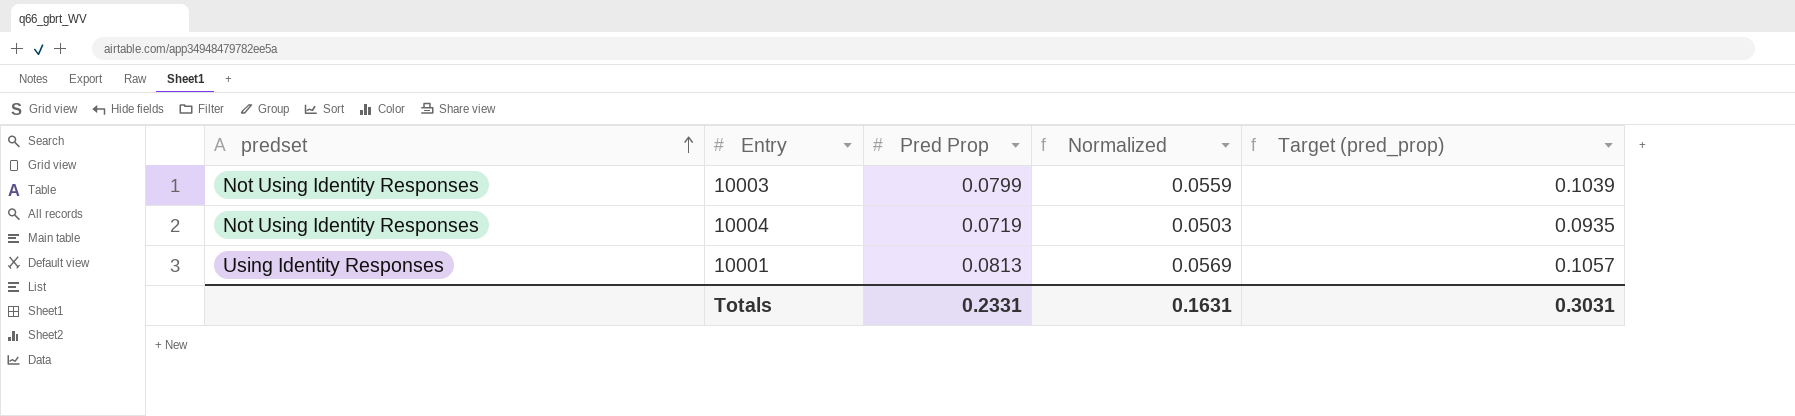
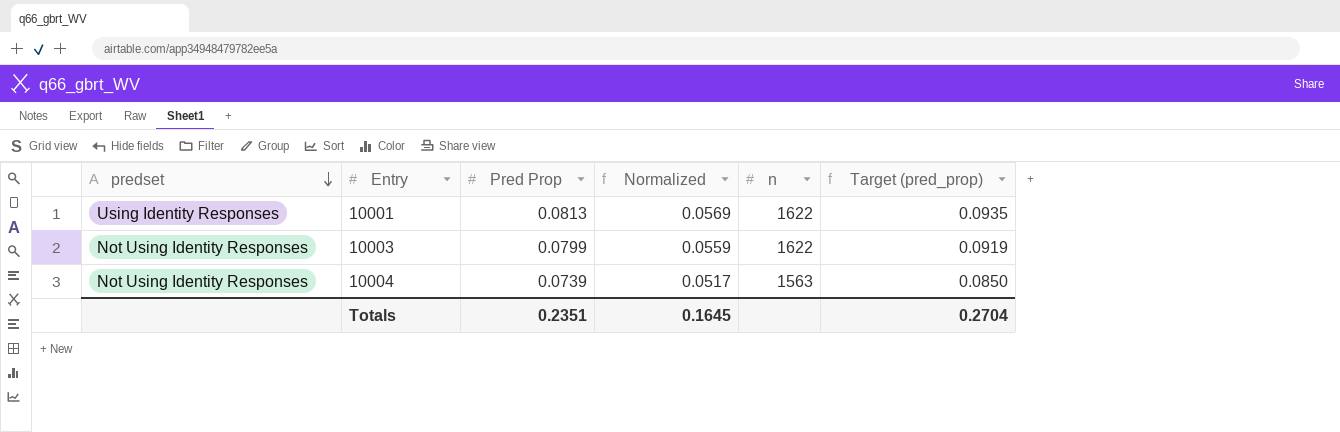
row order: predset ascending -> predset descending
column n | position: none -> 5
column Target (pred_prop) | formula: [Pred Prop] * 1.3 -> [Pred Prop] * 1.15
10004 | Pred Prop: 0.0719 -> 0.0739
10004 | Normalized: 0.0503 -> 0.0517
Totals | Pred Prop: 0.2331 -> 0.2351
Totals | Normalized: 0.1631 -> 0.1645
Totals | Target (pred_prop): 0.3031 -> 0.2704

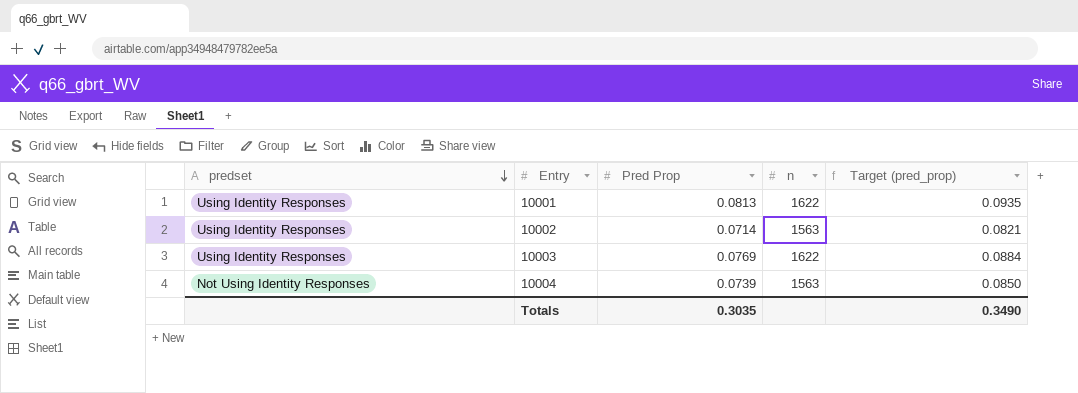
column Normalized | formula: [Pred Prop] * 0.7 -> none
row 10002: none -> Using Identity Responses | 0.0714 | 1563 | 0.0821
10003 | predset: Not Using Identity Responses -> Using Identity Responses
10003 | Pred Prop: 0.0799 -> 0.0769
10003 | Target (pred_prop): 0.0919 -> 0.0884
Totals | Pred Prop: 0.2351 -> 0.3035
Totals | Target (pred_prop): 0.2704 -> 0.3490

